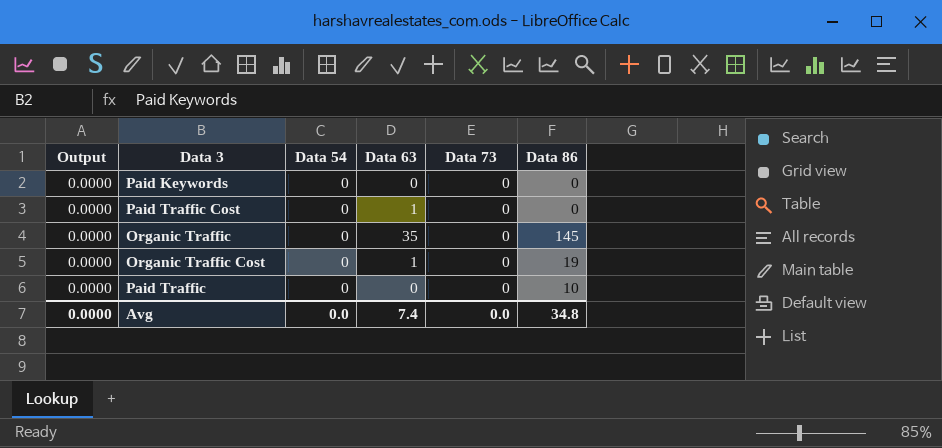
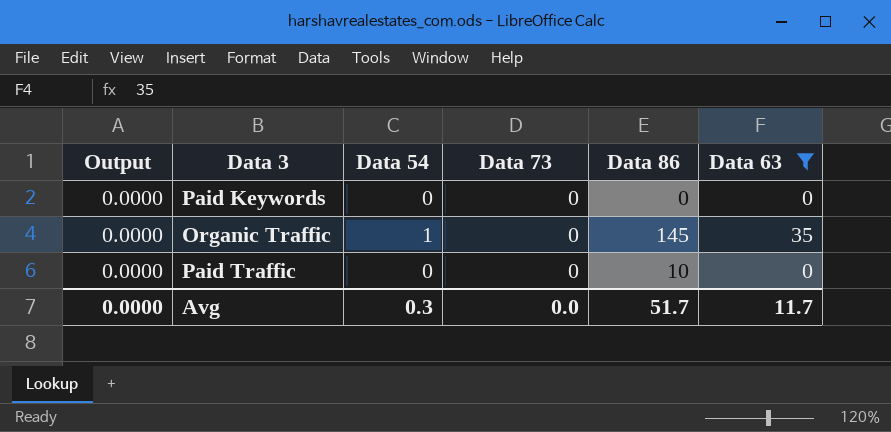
filter: none -> Data 63 != 1
column Data 63 | position: 4 -> 6
Organic Traffic | Data 54: 0 -> 1
Avg | Data 54: 0.0 -> 0.3
Avg | Data 86: 34.8 -> 51.7
Avg | Data 63: 7.4 -> 11.7

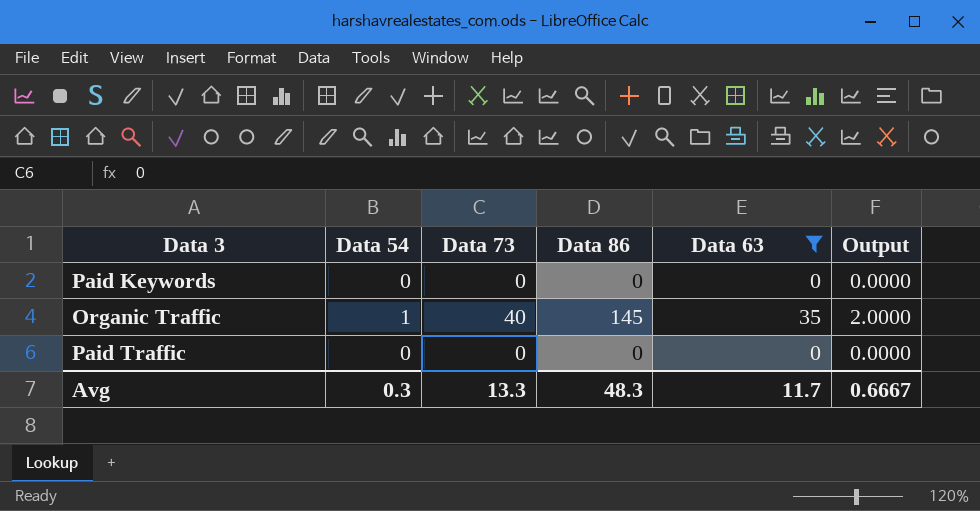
column Output | position: 1 -> 6
Organic Traffic | Data 73: 0 -> 40
Organic Traffic | Output: 0.0000 -> 2.0000
Paid Traffic | Data 86: 10 -> 0
Avg | Data 73: 0.0 -> 13.3
Avg | Data 86: 51.7 -> 48.3
Avg | Output: 0.0000 -> 0.6667

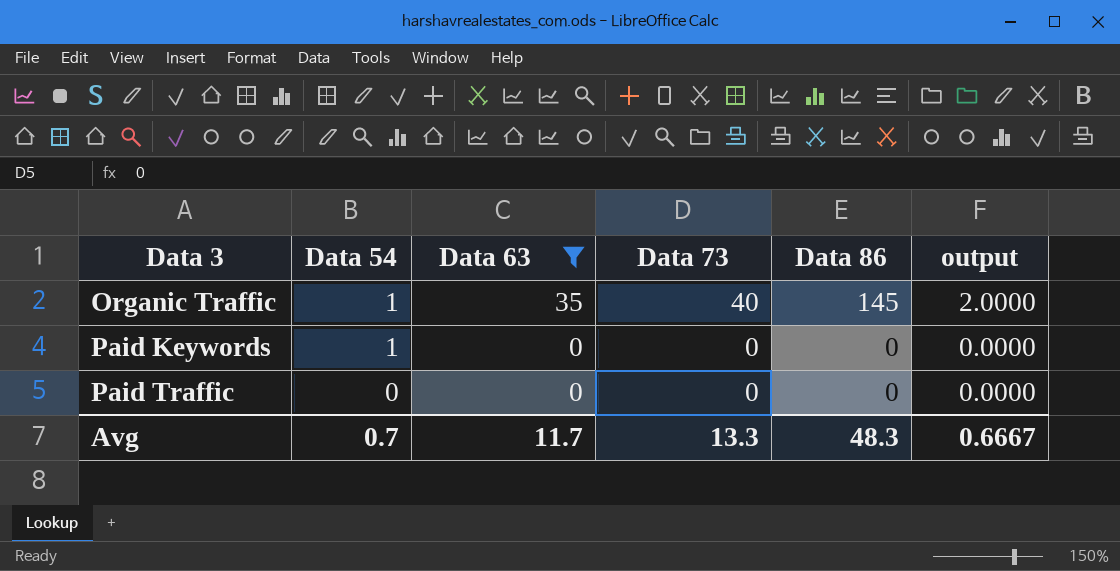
row order: none -> Data 3 ascending
column Data 63 | position: 5 -> 3
column name: Output -> output
Paid Keywords | Data 54: 0 -> 1
Avg | Data 54: 0.3 -> 0.7

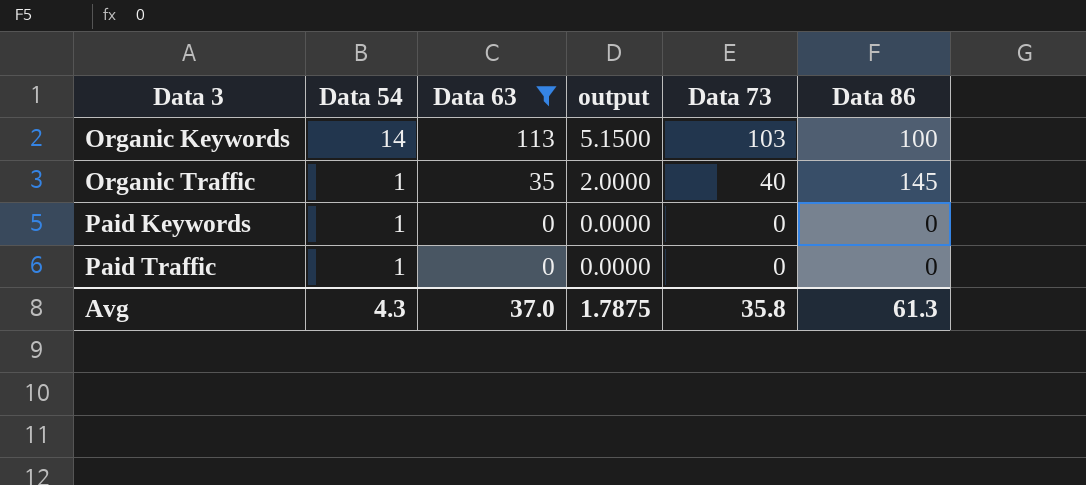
column output | position: 6 -> 4
row Organic Keywords: none -> 14 | 113 | 5.1500 | 103 | 100
Paid Traffic | Data 54: 0 -> 1
Avg | Data 54: 0.7 -> 4.3
Avg | Data 63: 11.7 -> 37.0
Avg | output: 0.6667 -> 1.7875
Avg | Data 73: 13.3 -> 35.8
Avg | Data 86: 48.3 -> 61.3

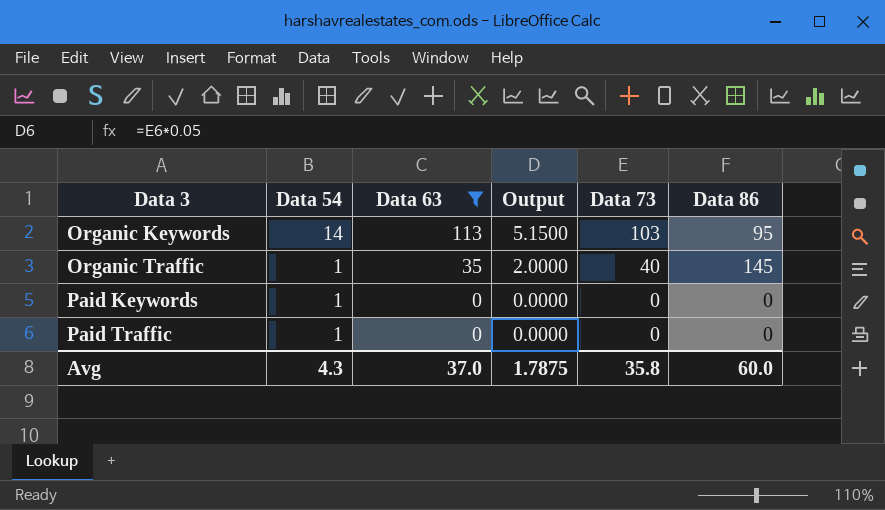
column name: output -> Output
Organic Keywords | Data 86: 100 -> 95
Avg | Data 86: 61.3 -> 60.0

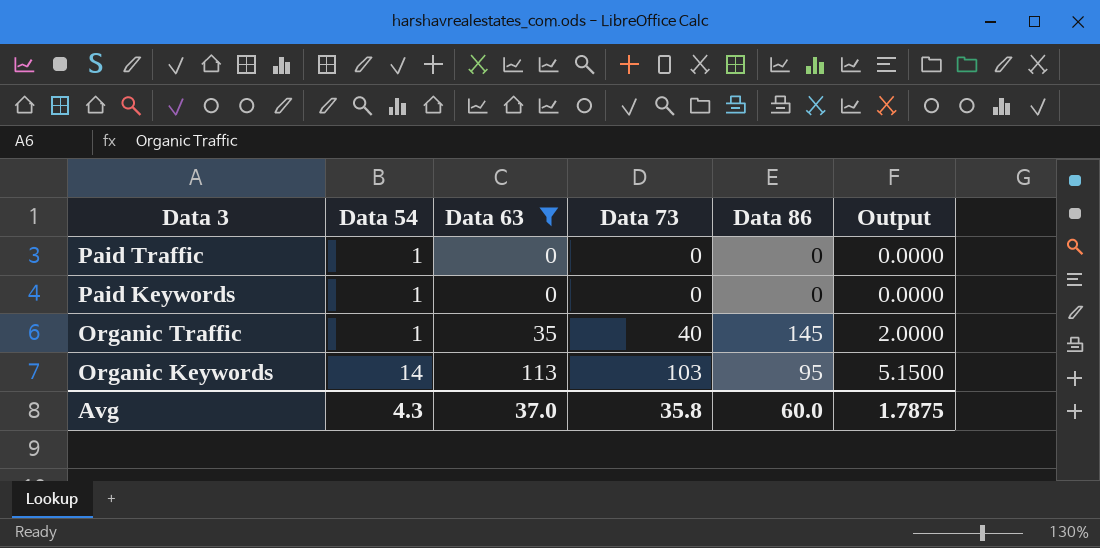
row order: Data 3 ascending -> Data 3 descending
column Output | position: 4 -> 6

